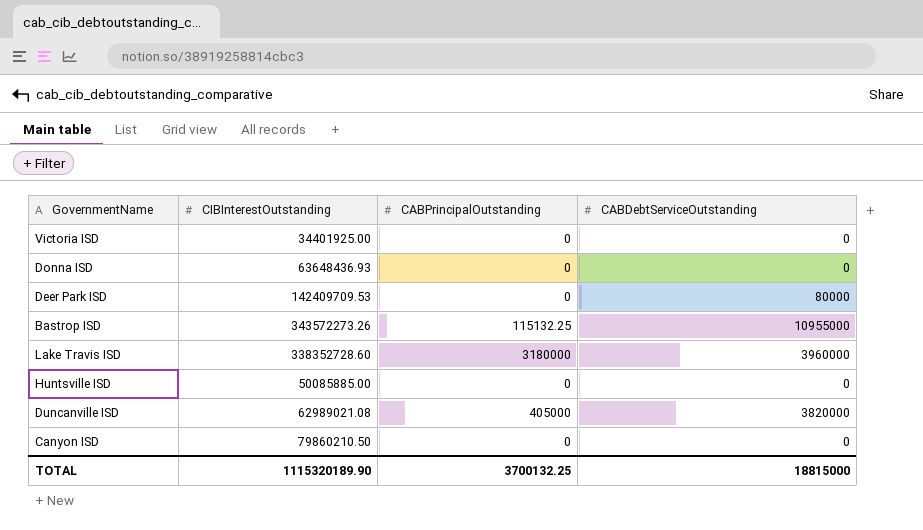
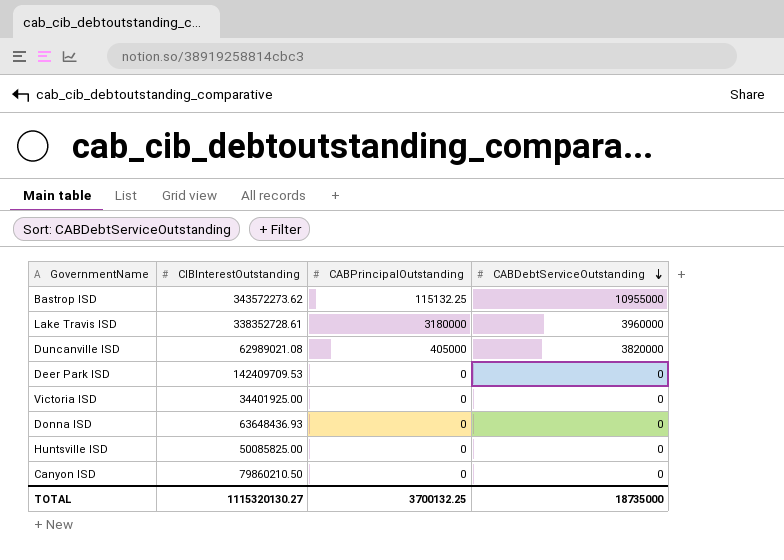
row order: none -> CABDebtServiceOutstanding descending
Bastrop ISD | CIBInterestOutstanding: 343572273.26 -> 343572273.62
Lake Travis ISD | CIBInterestOutstanding: 338352728.60 -> 338352728.61
Deer Park ISD | CABDebtServiceOutstanding: 80000 -> 0
Huntsville ISD | CIBInterestOutstanding: 50085885.00 -> 50085825.00
TOTAL | CIBInterestOutstanding: 1115320189.90 -> 1115320130.27
TOTAL | CABDebtServiceOutstanding: 18815000 -> 18735000

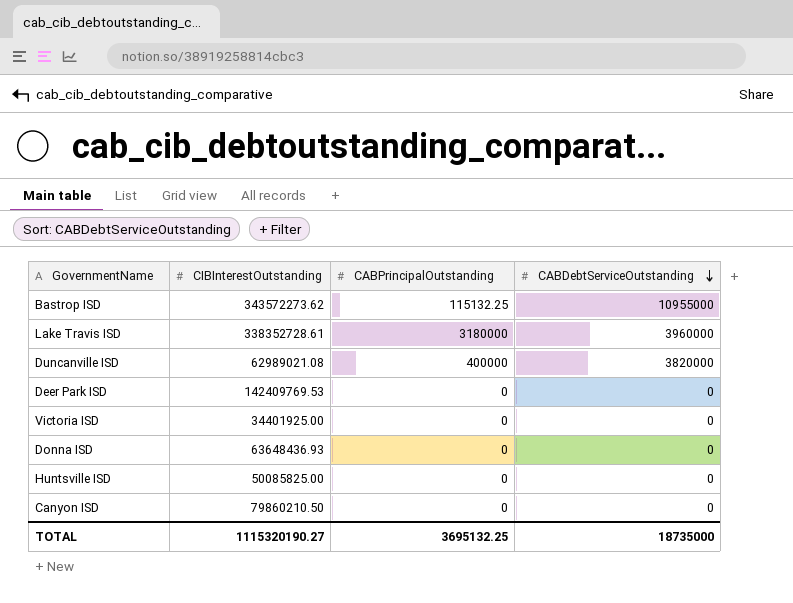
Duncanville ISD | CABPrincipalOutstanding: 405000 -> 400000
Deer Park ISD | CIBInterestOutstanding: 142409709.53 -> 142409769.53
TOTAL | CIBInterestOutstanding: 1115320130.27 -> 1115320190.27
TOTAL | CABPrincipalOutstanding: 3700132.25 -> 3695132.25

